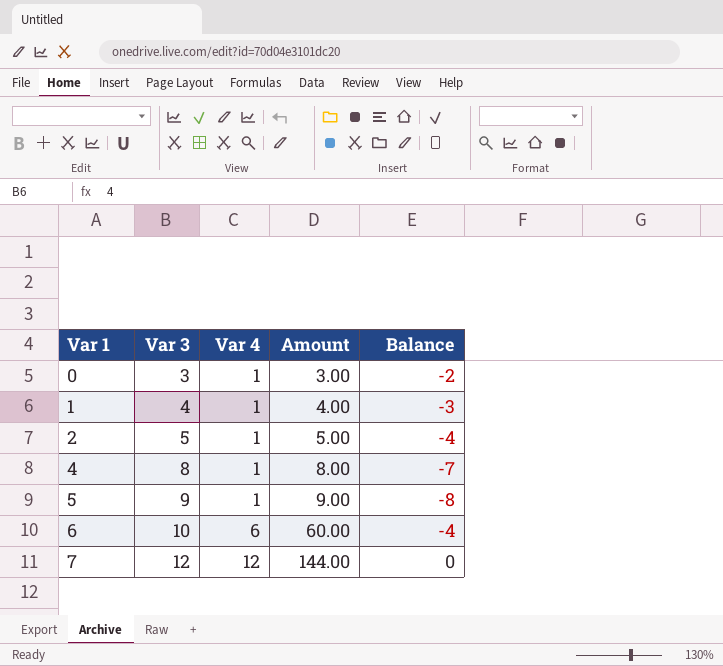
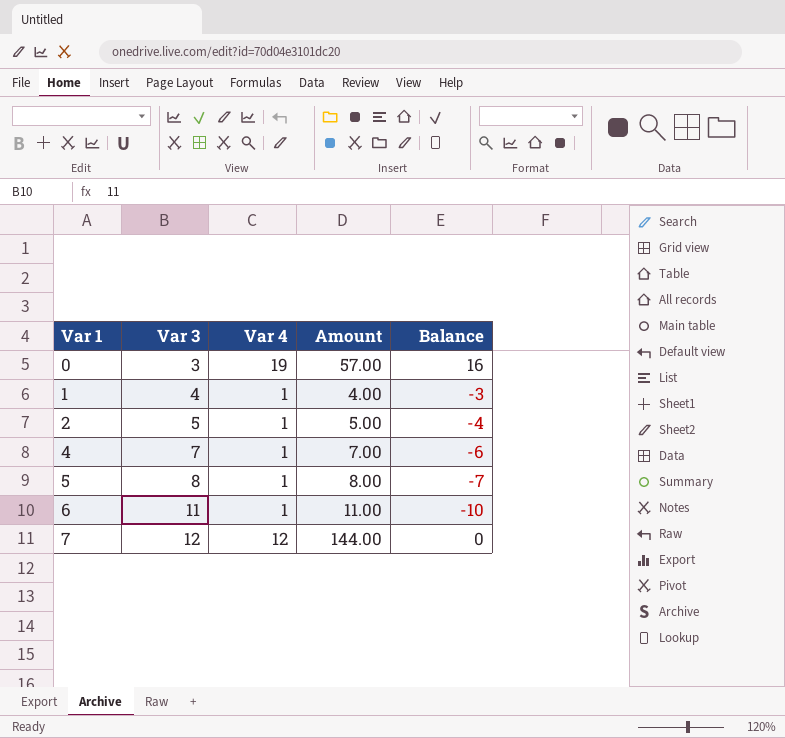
0 | Var 4: 1 -> 19
0 | Amount: 3.00 -> 57.00
0 | Balance: -2 -> 16
4 | Var 3: 8 -> 7
4 | Amount: 8.00 -> 7.00
4 | Balance: -7 -> -6
5 | Var 3: 9 -> 8
5 | Amount: 9.00 -> 8.00
5 | Balance: -8 -> -7
6 | Var 3: 10 -> 11
6 | Var 4: 6 -> 1
6 | Amount: 60.00 -> 11.00
6 | Balance: -4 -> -10

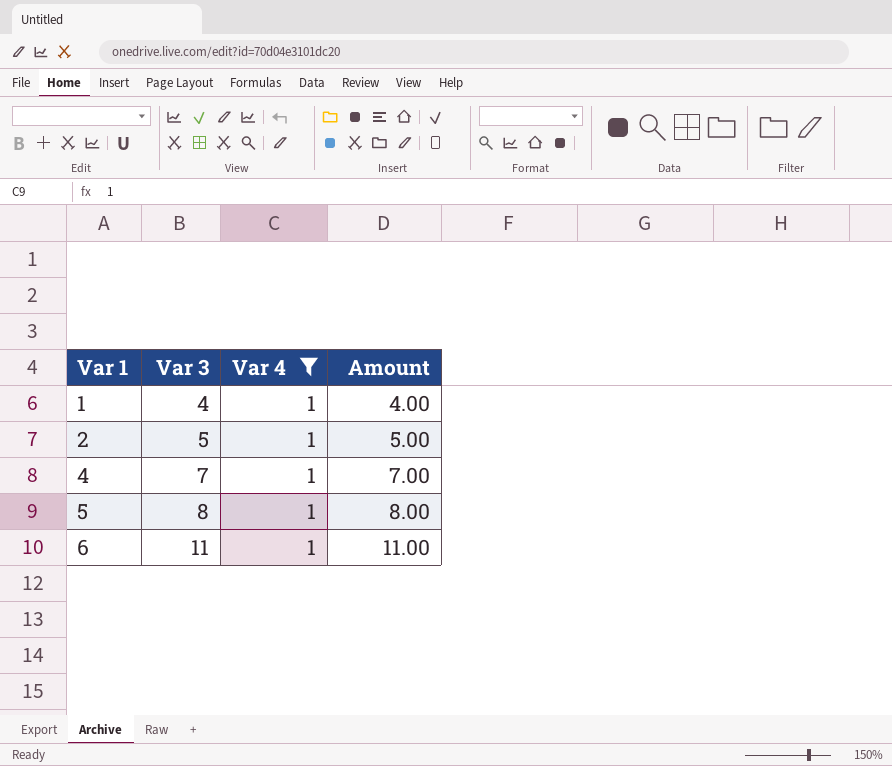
filter: none -> Var 4 = 1
column Balance | formula: [Var 4] - [Var 3] -> none

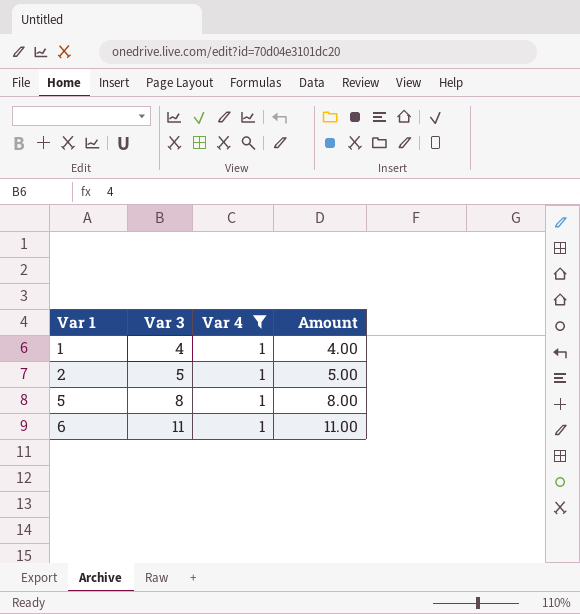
row 4: 7 | 1 | 7.00 -> none

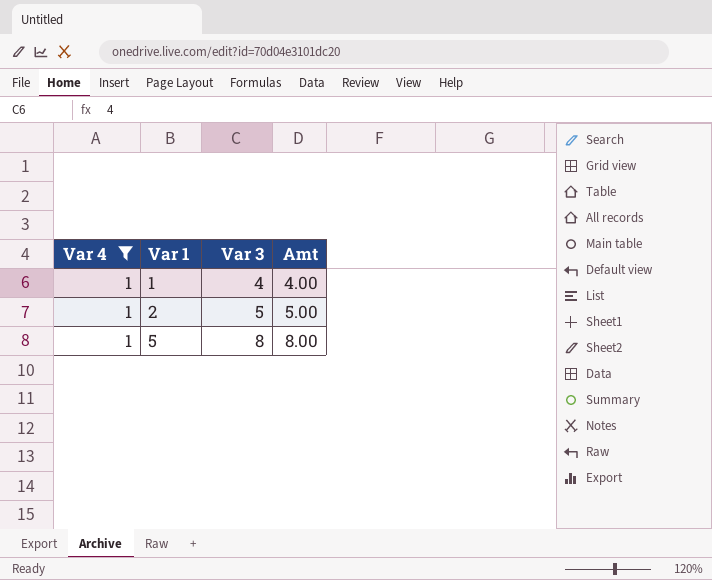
column Var 4 | position: 3 -> 1
column name: Amount -> Amt
row 6: 11 | 1 | 11.00 -> none

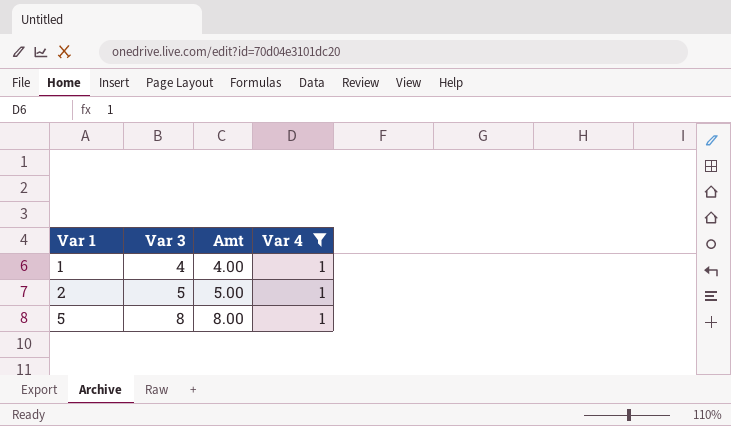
column Var 4 | position: 1 -> 4

